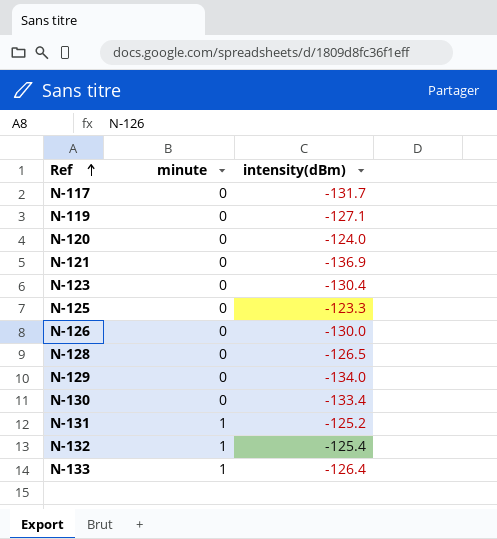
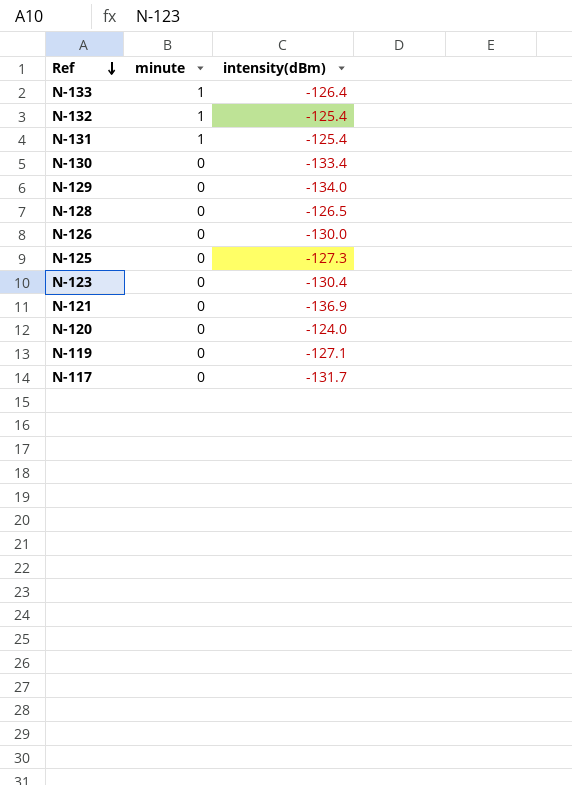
row order: Ref ascending -> Ref descending
N-131 | intensity(dBm): -125.2 -> -125.4
N-125 | intensity(dBm): -123.3 -> -127.3

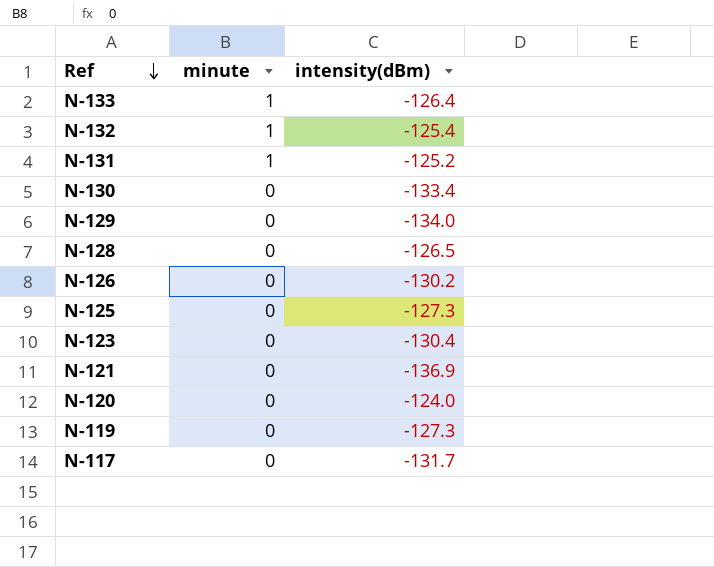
N-131 | intensity(dBm): -125.4 -> -125.2
N-126 | intensity(dBm): -130.0 -> -130.2
N-119 | intensity(dBm): -127.1 -> -127.3

